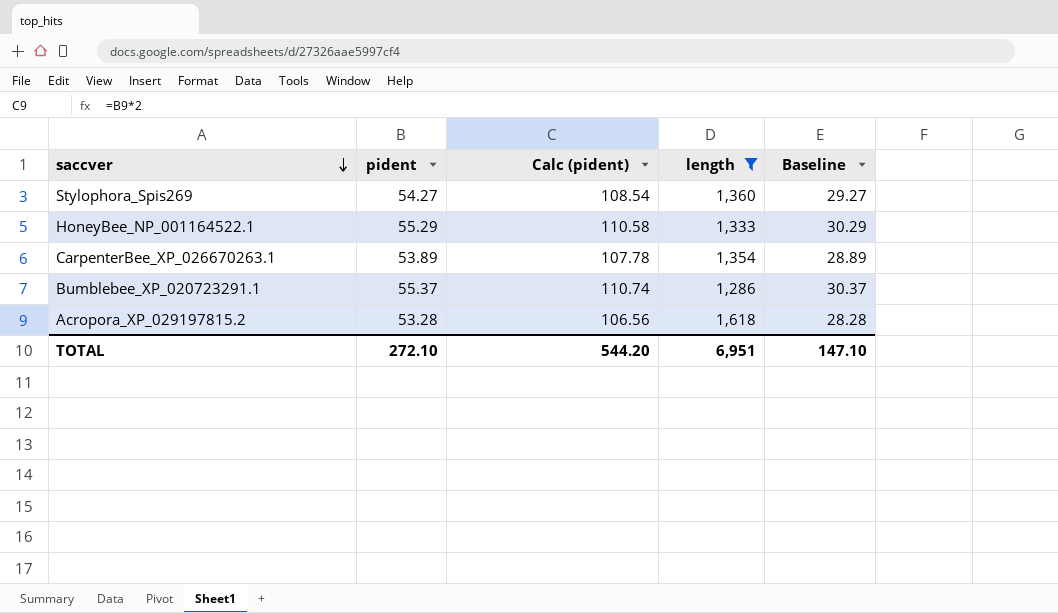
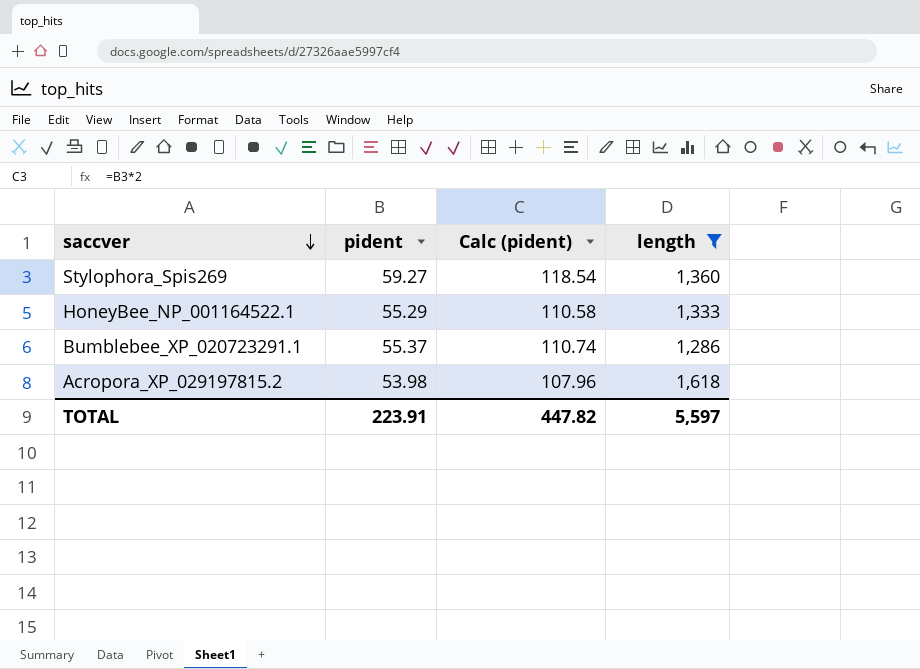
column Baseline | formula: [pident] - 25 -> none
row CarpenterBee_XP_026670263.1: 53.89 | 107.78 | 1,354 | 28.89 -> none
Stylophora_Spis269 | pident: 54.27 -> 59.27
Stylophora_Spis269 | Calc (pident): 108.54 -> 118.54
Acropora_XP_029197815.2 | pident: 53.28 -> 53.98
Acropora_XP_029197815.2 | Calc (pident): 106.56 -> 107.96
TOTAL | pident: 272.10 -> 223.91
TOTAL | Calc (pident): 544.20 -> 447.82
TOTAL | length: 6,951 -> 5,597

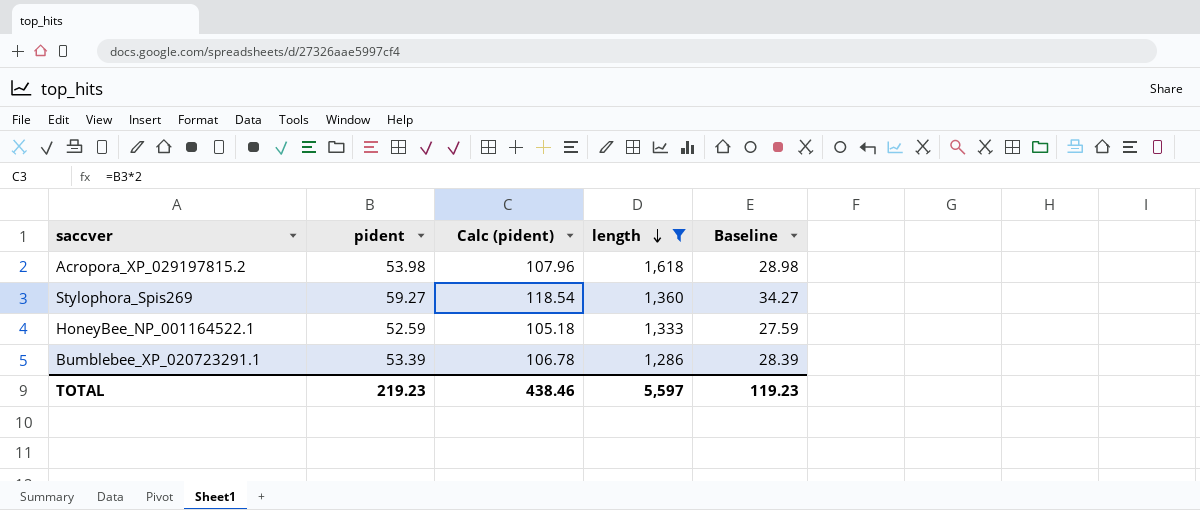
row order: saccver descending -> length descending
column Baseline | formula: none -> [pident] - 25
HoneyBee_NP_001164522.1 | pident: 55.29 -> 52.59
HoneyBee_NP_001164522.1 | Calc (pident): 110.58 -> 105.18
Bumblebee_XP_020723291.1 | pident: 55.37 -> 53.39
Bumblebee_XP_020723291.1 | Calc (pident): 110.74 -> 106.78
TOTAL | pident: 223.91 -> 219.23
TOTAL | Calc (pident): 447.82 -> 438.46

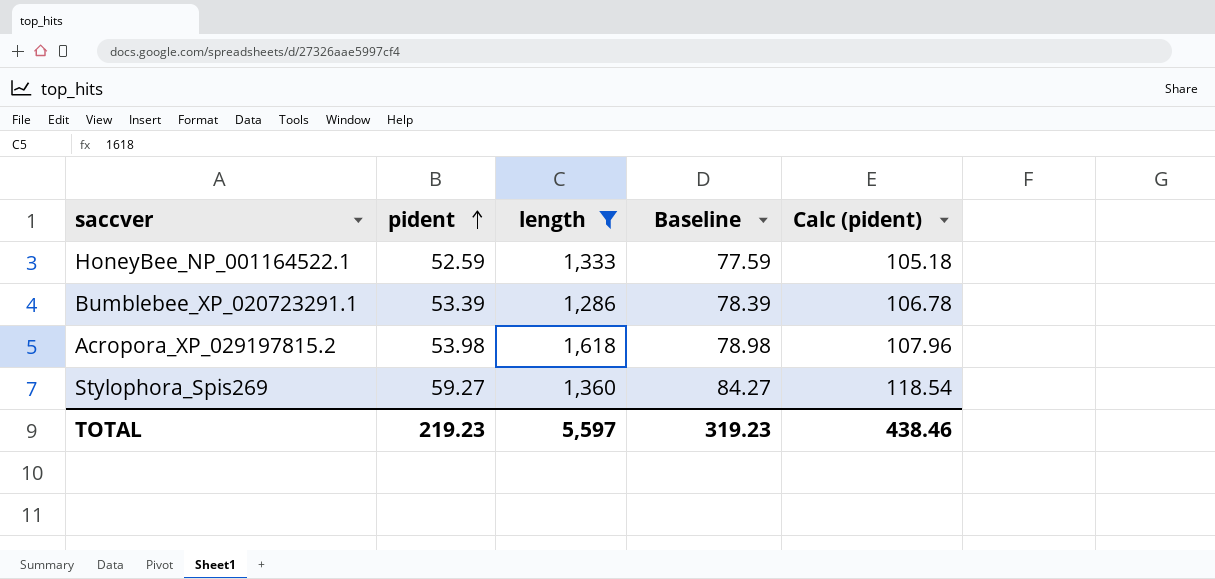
row order: length descending -> pident ascending
column Baseline | formula: [pident] - 25 -> [pident] + 25
column Calc (pident) | position: 3 -> 5
TOTAL | Baseline: 119.23 -> 319.23

